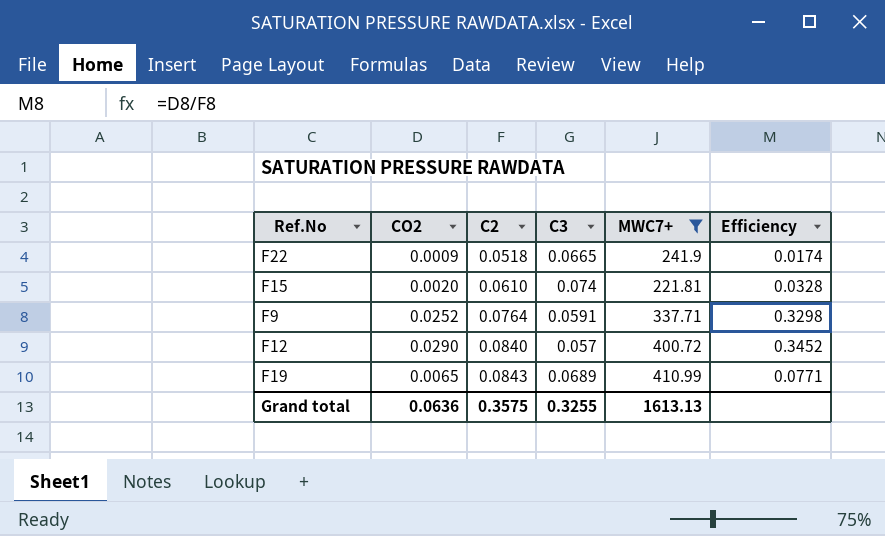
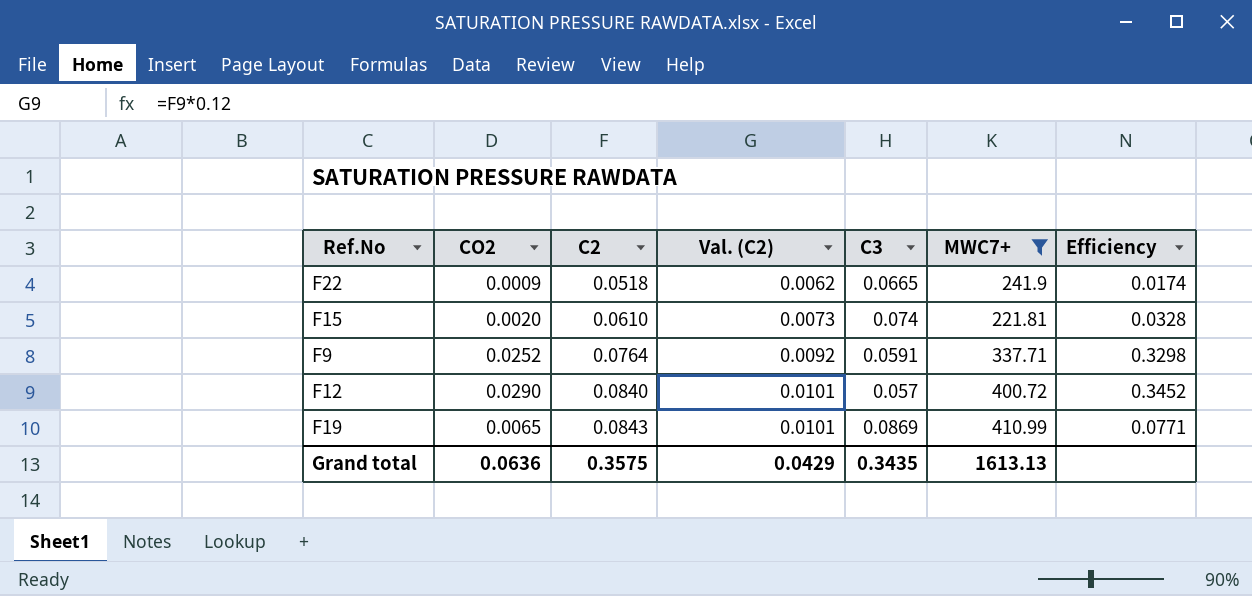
column Val. (C2) | formula: none -> [C2] * 0.12
F19 | C3: 0.0689 -> 0.0869
Grand total | C3: 0.3255 -> 0.3435

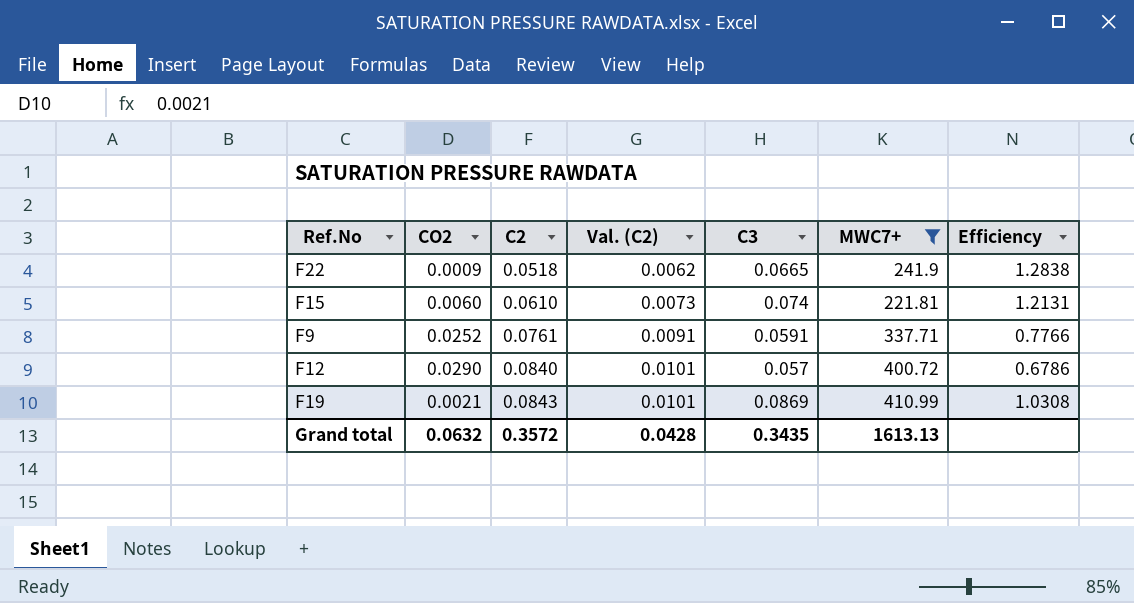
column Efficiency | formula: [CO2] / [C2] -> [C3] / [C2]
F15 | CO2: 0.0020 -> 0.0060
F9 | C2: 0.0764 -> 0.0761
F9 | Val. (C2): 0.0092 -> 0.0091
F19 | CO2: 0.0065 -> 0.0021
Grand total | CO2: 0.0636 -> 0.0632
Grand total | C2: 0.3575 -> 0.3572
Grand total | Val. (C2): 0.0429 -> 0.0428

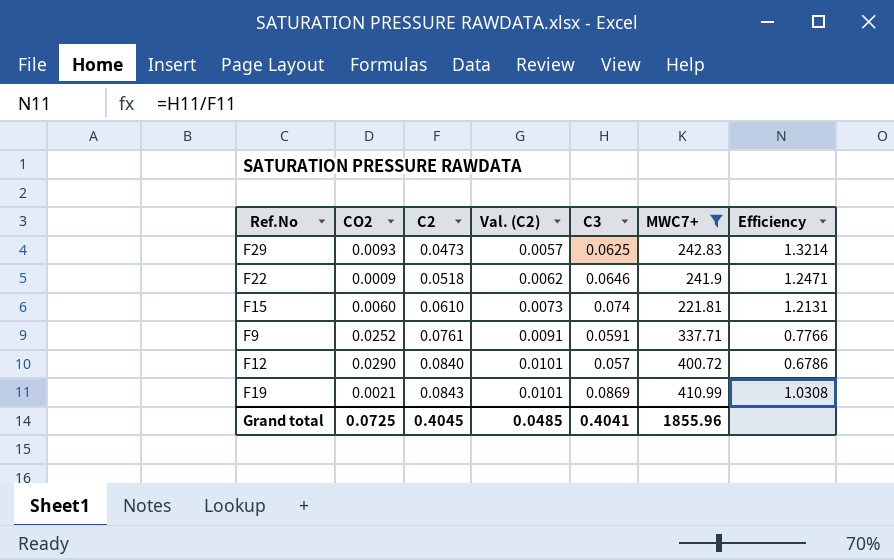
row F29: none -> 0.0093 | 0.0473 | 0.0057 | 0.0625 | 242.83 | 1.3214
F22 | C3: 0.0665 -> 0.0646
F22 | Efficiency: 1.2838 -> 1.2471
Grand total | CO2: 0.0632 -> 0.0725
Grand total | C2: 0.3572 -> 0.4045
Grand total | Val. (C2): 0.0428 -> 0.0485
Grand total | C3: 0.3435 -> 0.4041
Grand total | MWC7+: 1613.13 -> 1855.96

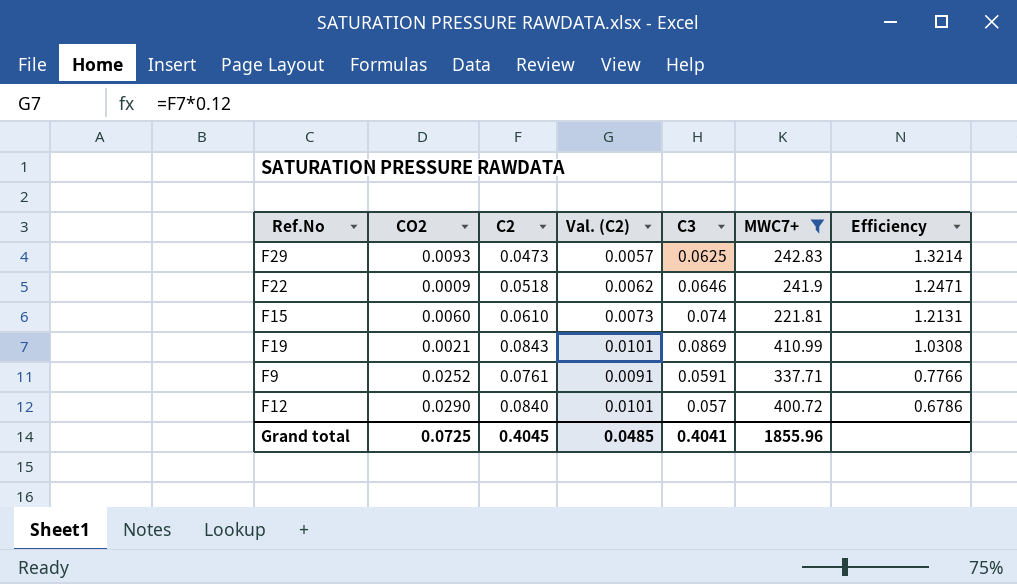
row order: C2 ascending -> Efficiency descending

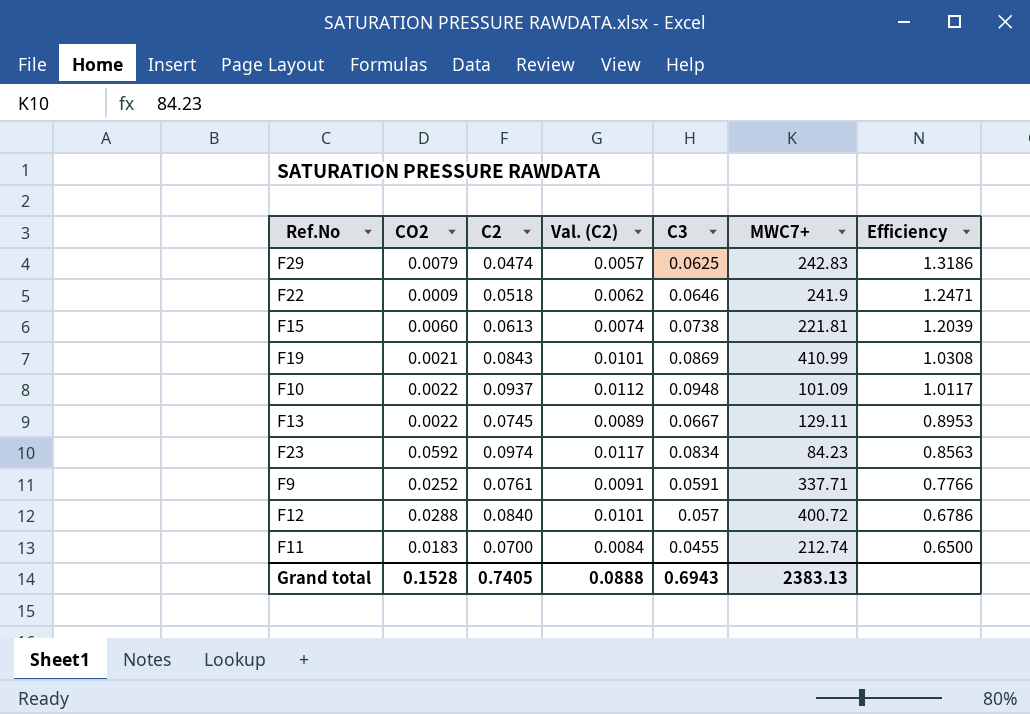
filter: MWC7+ >= 221.81 -> none
F29 | CO2: 0.0093 -> 0.0079
F29 | C2: 0.0473 -> 0.0474
F29 | Efficiency: 1.3214 -> 1.3186
F15 | C2: 0.0610 -> 0.0613
F15 | Val. (C2): 0.0073 -> 0.0074
F15 | C3: 0.074 -> 0.0738
F15 | Efficiency: 1.2131 -> 1.2039
F12 | CO2: 0.0290 -> 0.0288
Grand total | CO2: 0.0725 -> 0.1528
Grand total | C2: 0.4045 -> 0.7405
Grand total | Val. (C2): 0.0485 -> 0.0888
Grand total | C3: 0.4041 -> 0.6943
Grand total | MWC7+: 1855.96 -> 2383.13

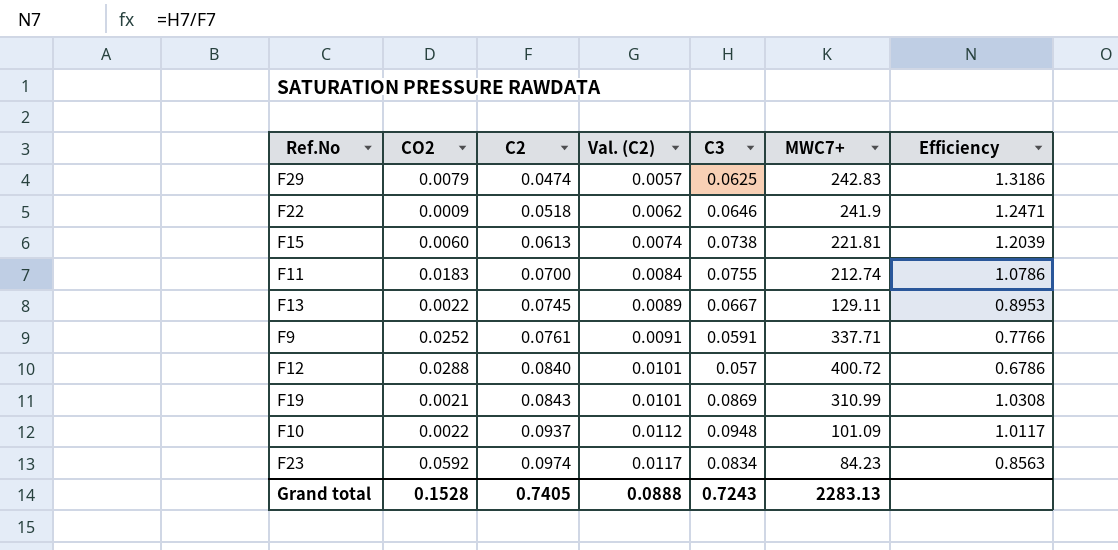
row order: Efficiency descending -> C2 ascending
F11 | C3: 0.0455 -> 0.0755
F11 | Efficiency: 0.6500 -> 1.0786
F19 | MWC7+: 410.99 -> 310.99
Grand total | C3: 0.6943 -> 0.7243
Grand total | MWC7+: 2383.13 -> 2283.13

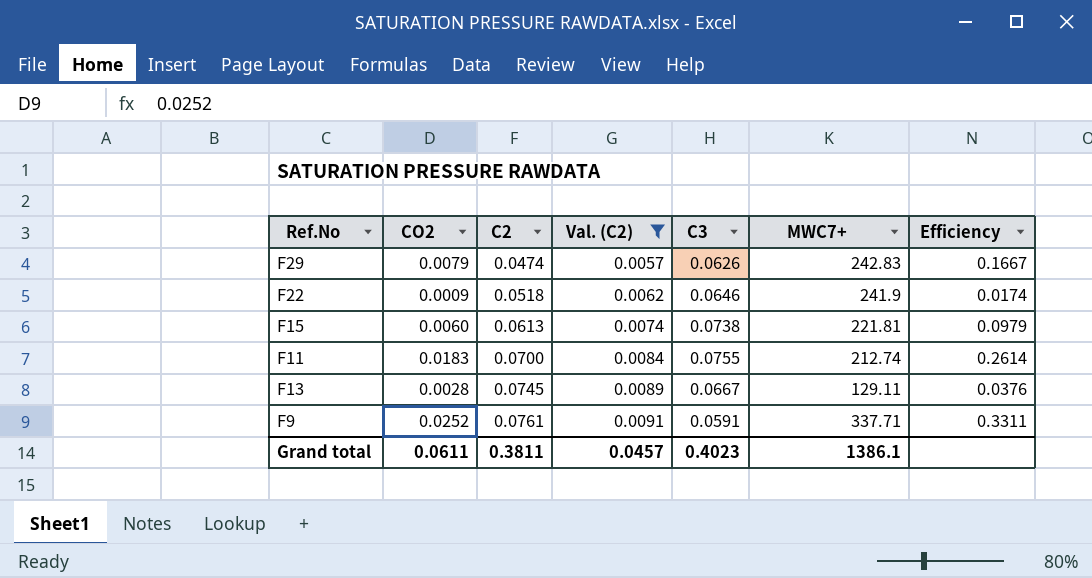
filter: none -> Val. (C2) <= 0.0091
column Efficiency | formula: [C3] / [C2] -> [CO2] / [C2]
F29 | C3: 0.0625 -> 0.0626
F13 | CO2: 0.0022 -> 0.0028
Grand total | CO2: 0.1528 -> 0.0611
Grand total | C2: 0.7405 -> 0.3811
Grand total | Val. (C2): 0.0888 -> 0.0457
Grand total | C3: 0.7243 -> 0.4023
Grand total | MWC7+: 2283.13 -> 1386.1

